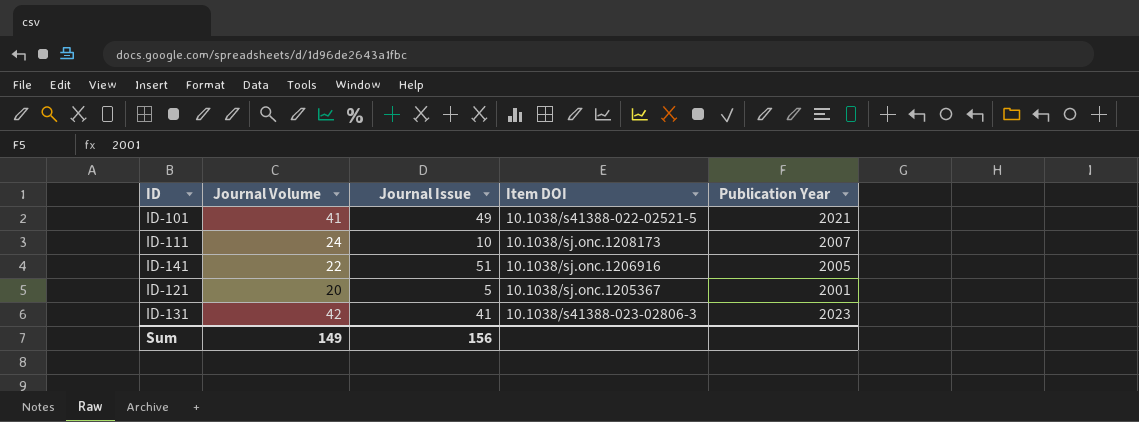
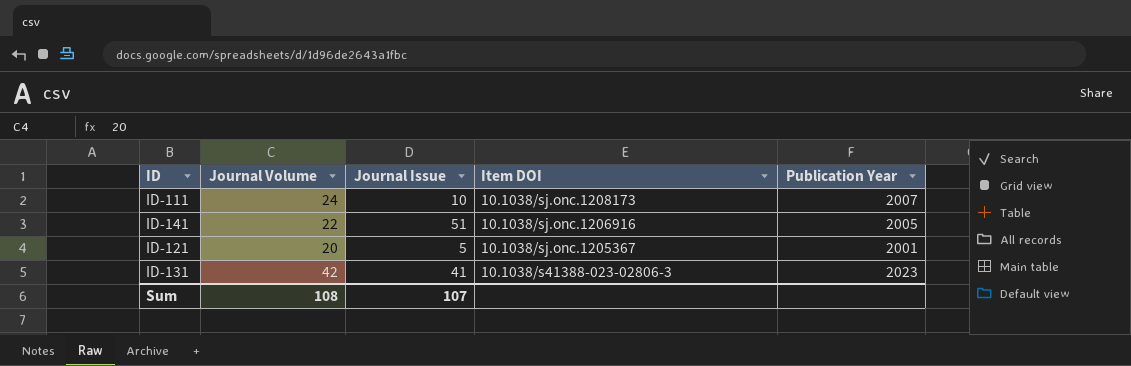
row ID-101: 41 | 49 | 10.1038/s41388-022-02521-5 | 2021 -> none
Sum | Journal Volume: 149 -> 108
Sum | Journal Issue: 156 -> 107

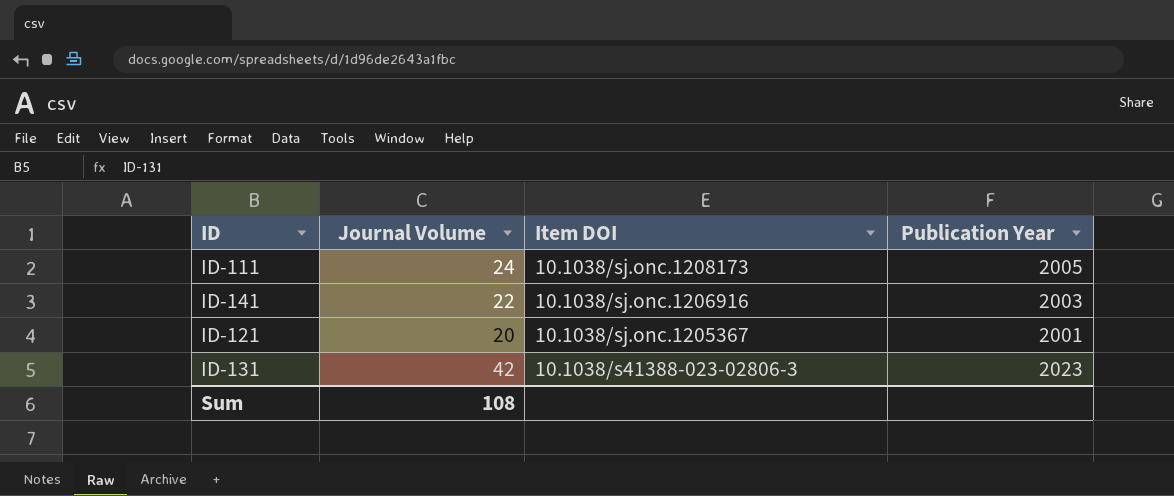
column Journal Issue | position: 3 -> none
ID-111 | Publication Year: 2007 -> 2005
ID-141 | Publication Year: 2005 -> 2003

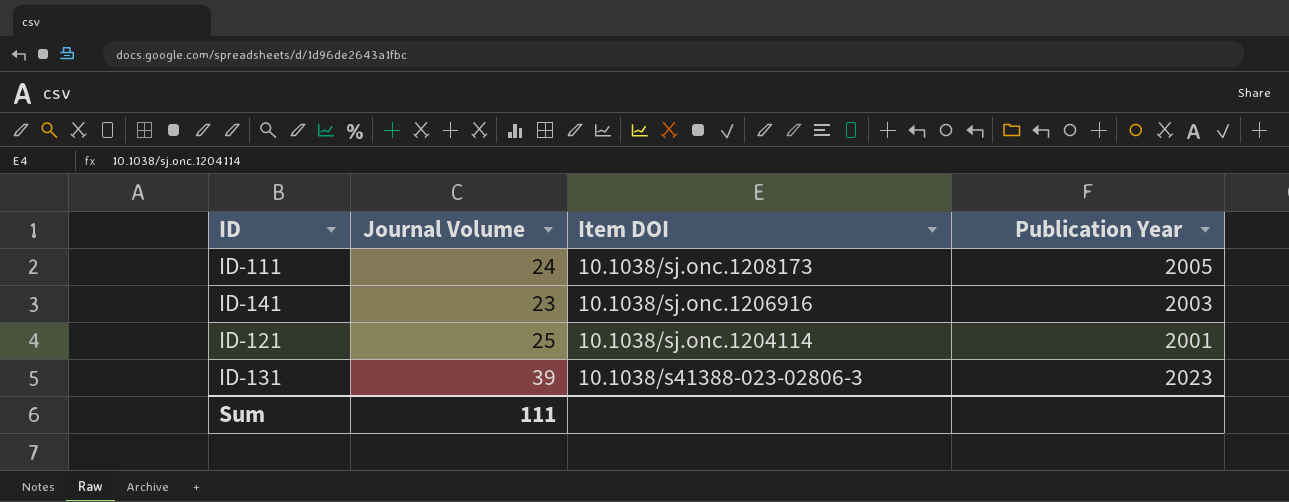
ID-141 | Journal Volume: 22 -> 23
ID-121 | Journal Volume: 20 -> 25
ID-121 | Item DOI: 10.1038/sj.onc.1205367 -> 10.1038/sj.onc.1204114
ID-131 | Journal Volume: 42 -> 39
Sum | Journal Volume: 108 -> 111

